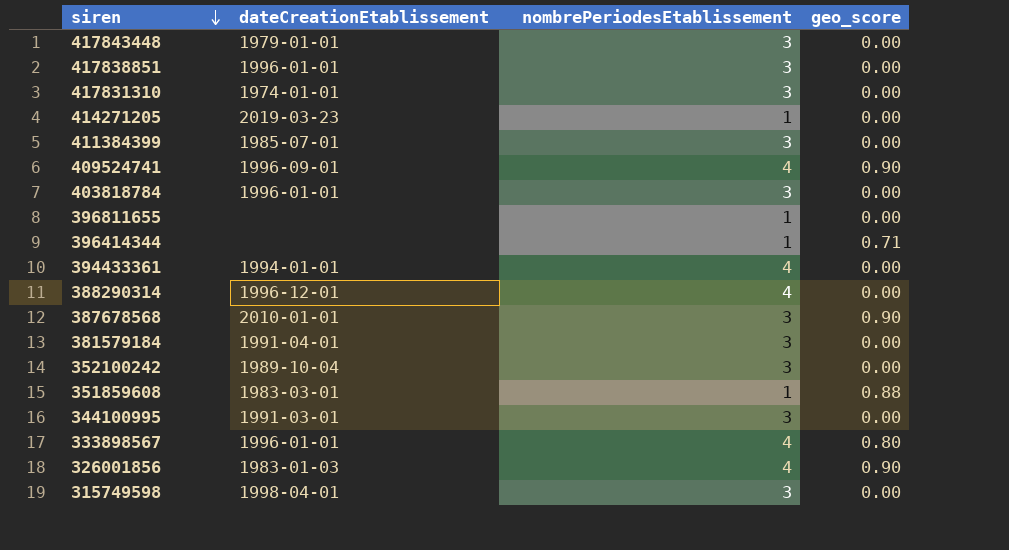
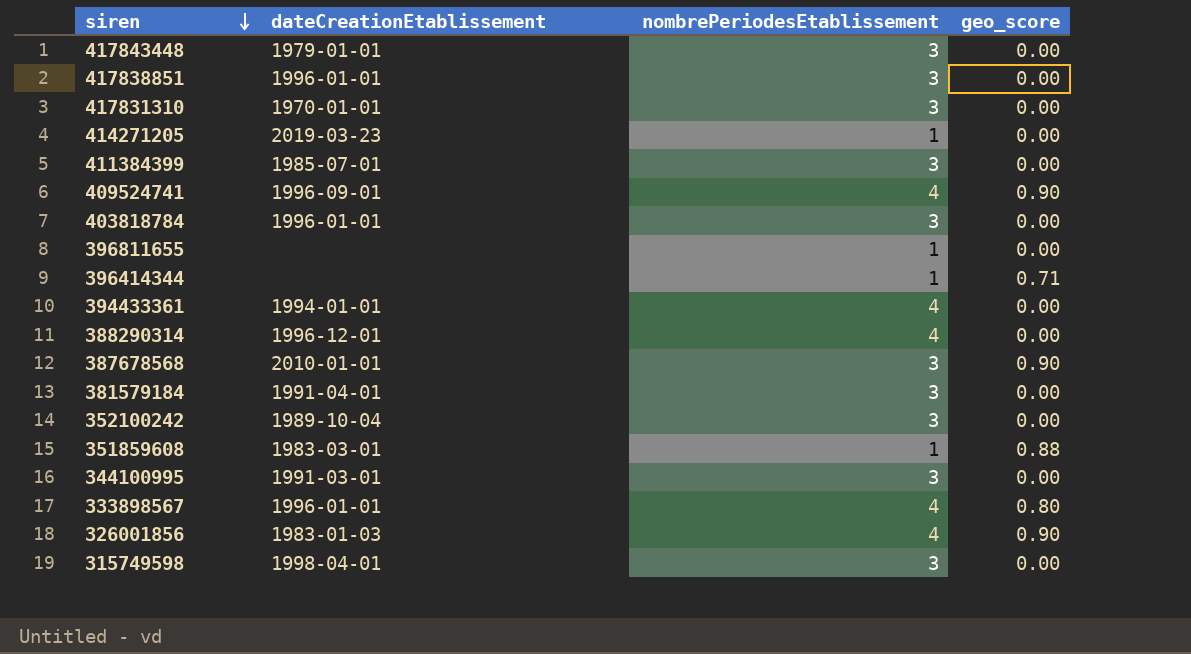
417831310 | dateCreationEtablissement: 1974-01-01 -> 1970-01-01

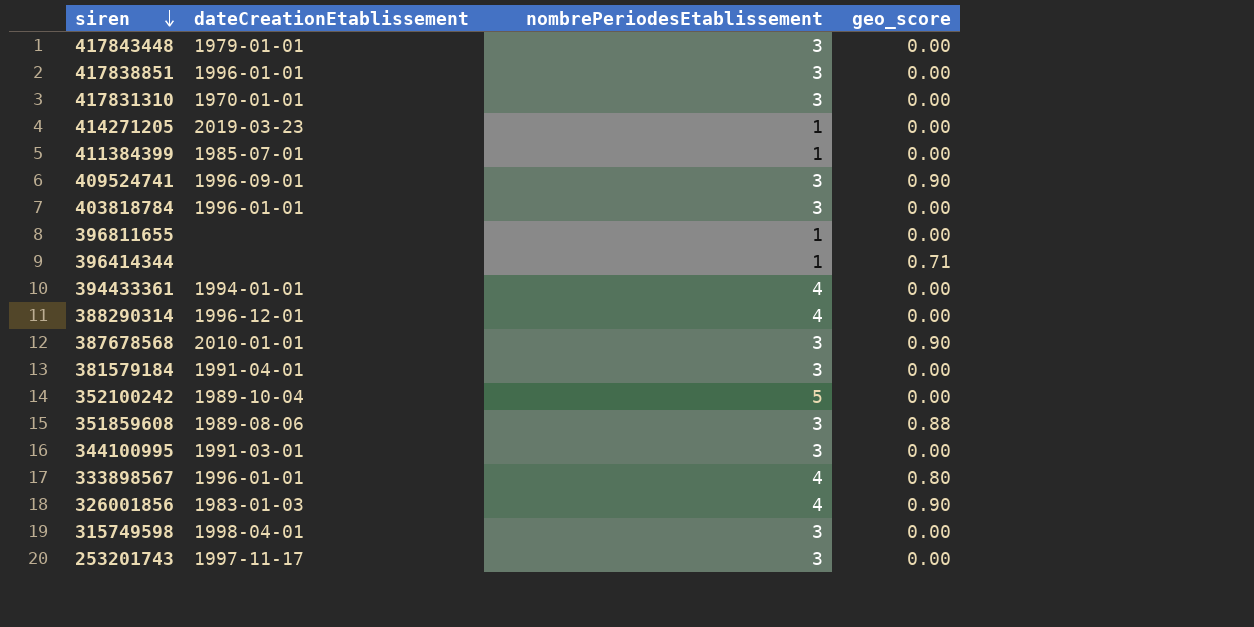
411384399 | nombrePeriodesEtablissement: 3 -> 1
409524741 | nombrePeriodesEtablissement: 4 -> 3
352100242 | nombrePeriodesEtablissement: 3 -> 5
351859608 | dateCreationEtablissement: 1983-03-01 -> 1989-08-06
351859608 | nombrePeriodesEtablissement: 1 -> 3
row 253201743: none -> 1997-11-17 | 3 | 0.00

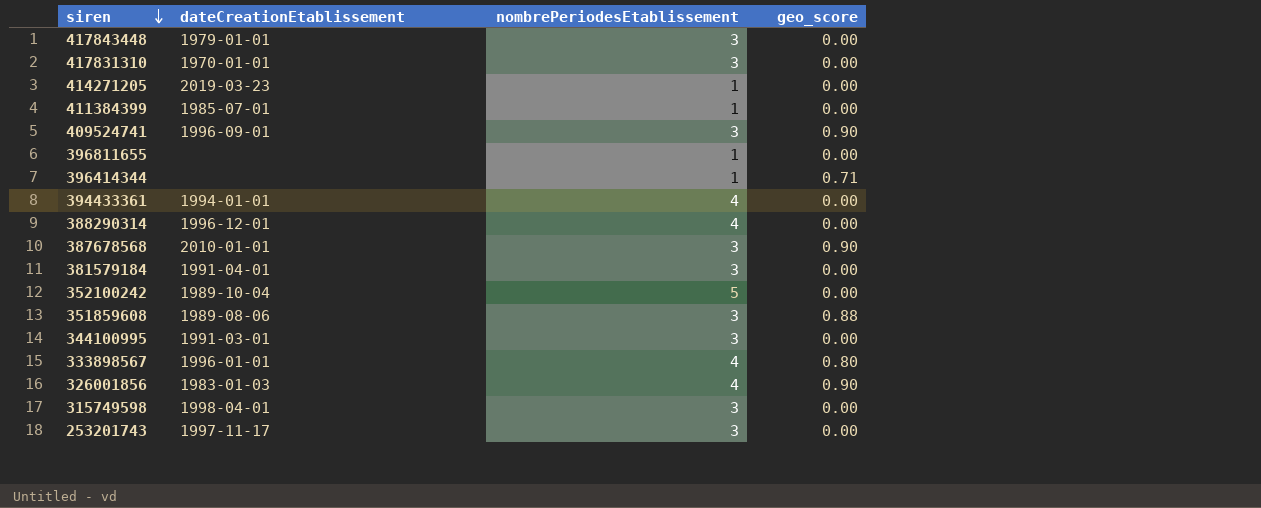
row 417838851: 1996-01-01 | 3 | 0.00 -> none
row 403818784: 1996-01-01 | 3 | 0.00 -> none

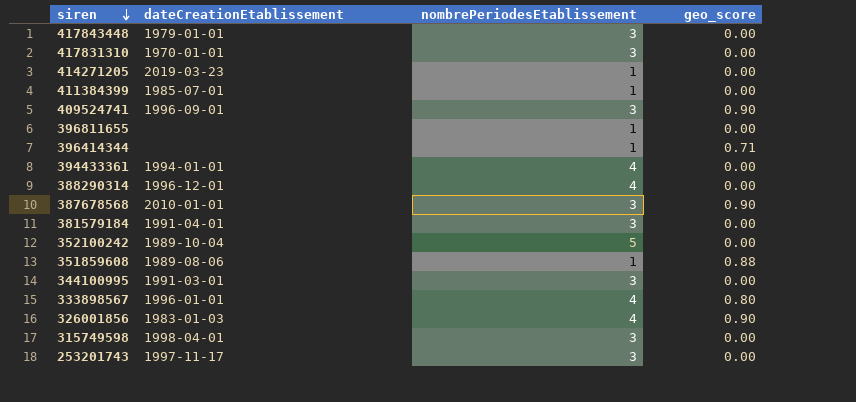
351859608 | nombrePeriodesEtablissement: 3 -> 1

